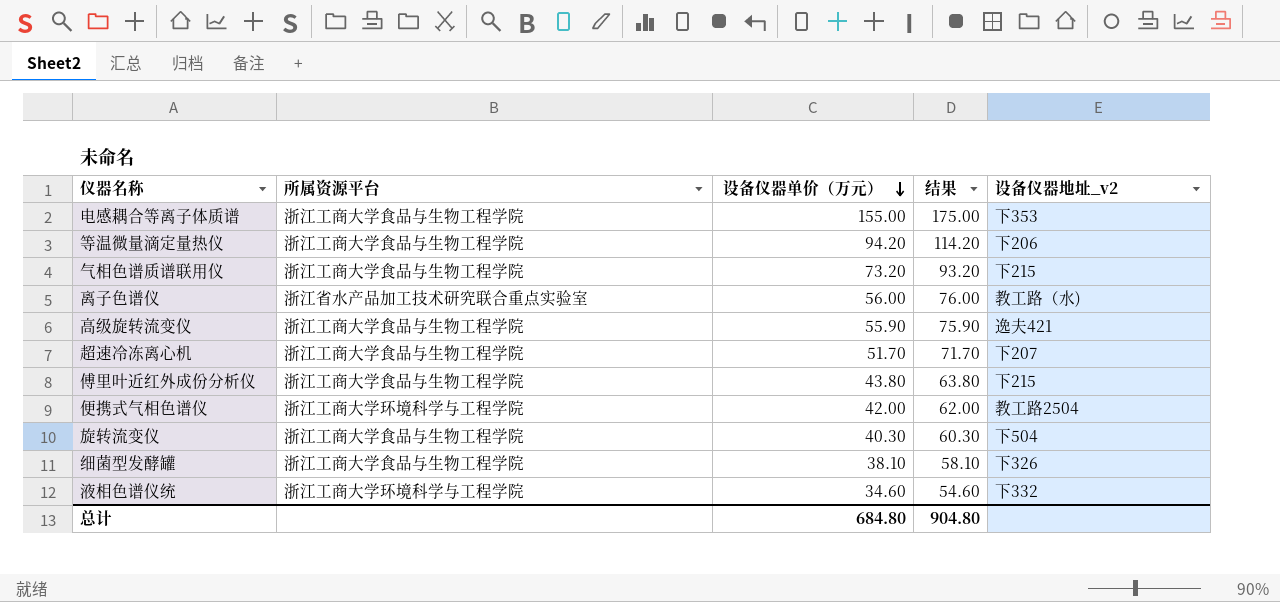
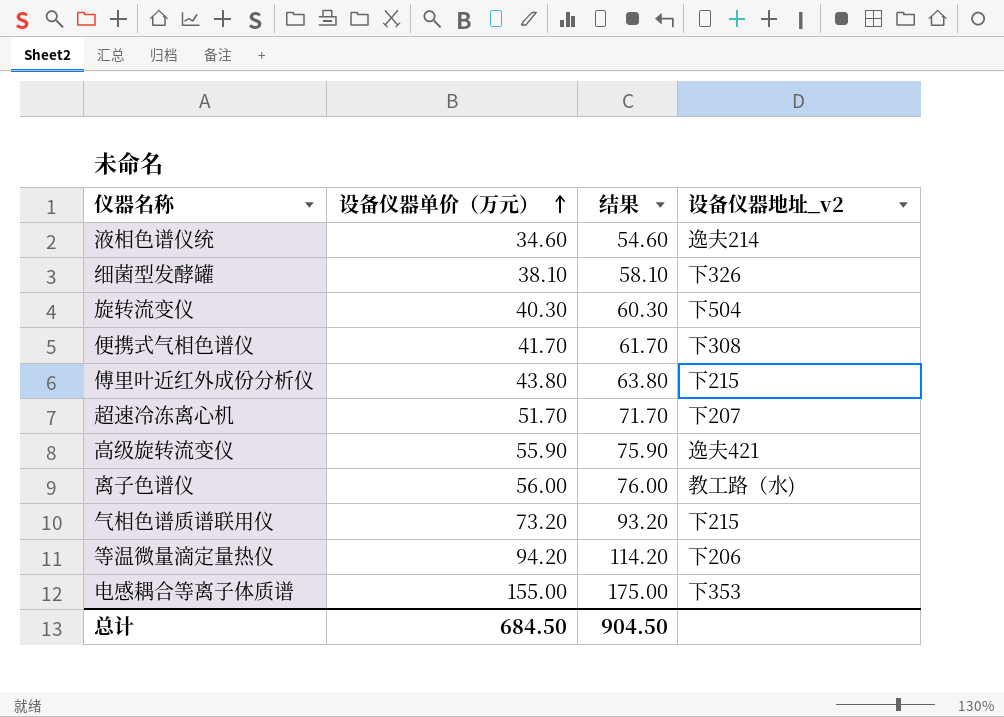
row order: 设备仪器单价（万元） descending -> 设备仪器单价（万元） ascending
column 所属资源平台 | position: 2 -> none
液相色谱仪统 | 设备仪器地址_v2: 下332 -> 逸夫214
便携式气相色谱仪 | 设备仪器单价（万元）: 42.00 -> 41.70
便携式气相色谱仪 | 结果: 62.00 -> 61.70
便携式气相色谱仪 | 设备仪器地址_v2: 教工路2504 -> 下308
总计 | 设备仪器单价（万元）: 684.80 -> 684.50
总计 | 结果: 904.80 -> 904.50

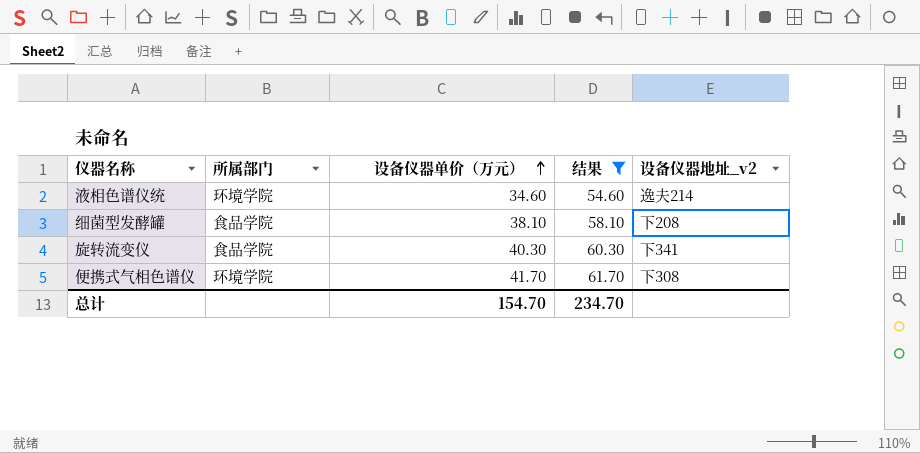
filter: none -> 结果 <= 61.70
column 所属部门 | position: none -> 2
细菌型发酵罐 | 设备仪器地址_v2: 下326 -> 下208
旋转流变仪 | 设备仪器地址_v2: 下504 -> 下341
总计 | 设备仪器单价（万元）: 684.50 -> 154.70
总计 | 结果: 904.50 -> 234.70

